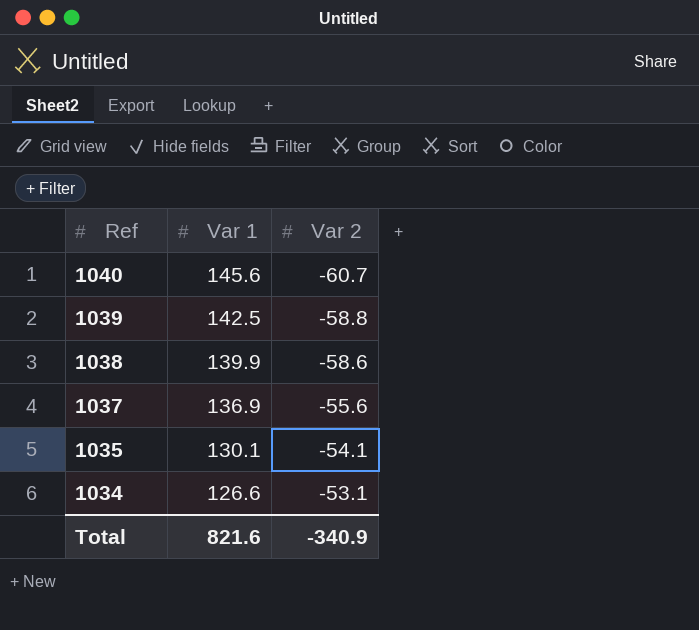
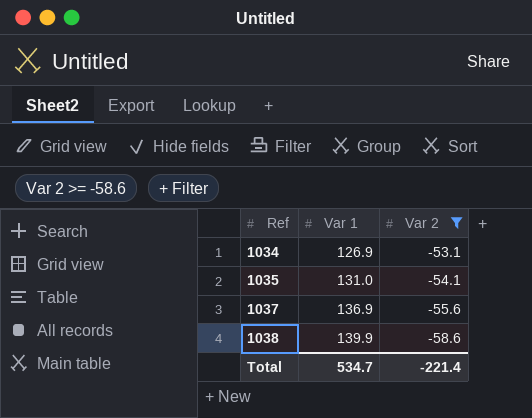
filter: none -> Var 2 >= -58.6
row order: Ref descending -> Ref ascending
1034 | Var 1: 126.6 -> 126.9
1035 | Var 1: 130.1 -> 131.0
Total | Var 1: 821.6 -> 534.7
Total | Var 2: -340.9 -> -221.4

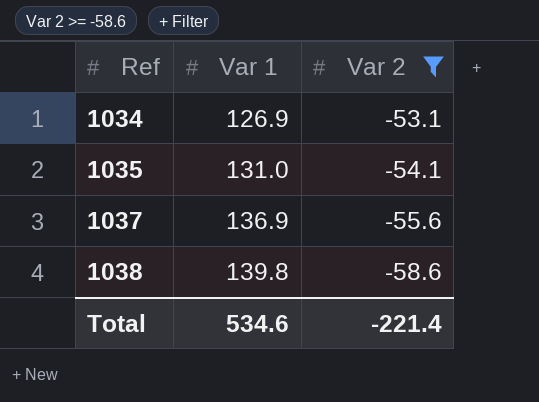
1038 | Var 1: 139.9 -> 139.8
Total | Var 1: 534.7 -> 534.6

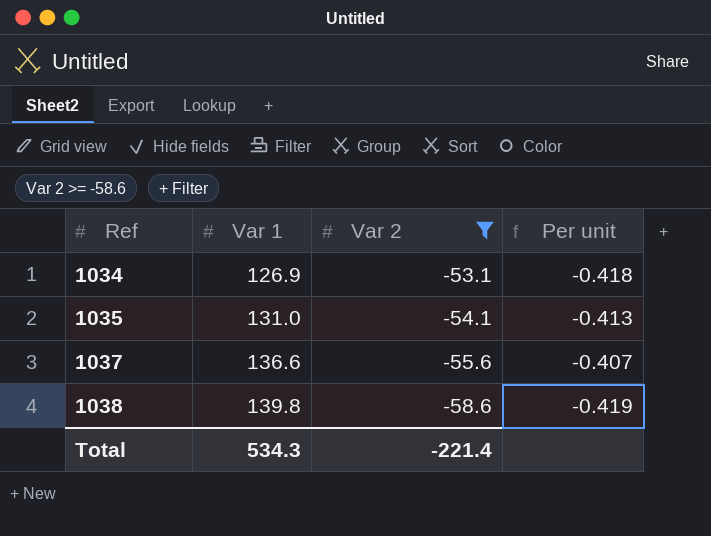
column Per unit | formula: none -> [Var 2] / [Var 1]
1037 | Var 1: 136.9 -> 136.6
Total | Var 1: 534.6 -> 534.3

